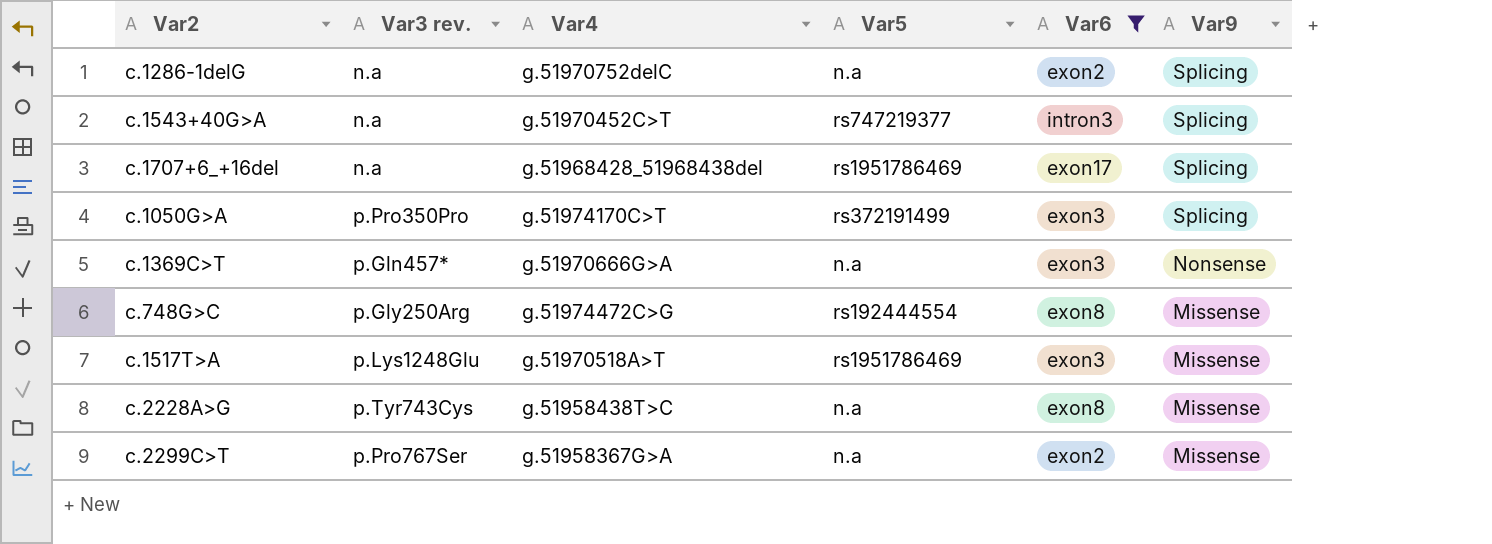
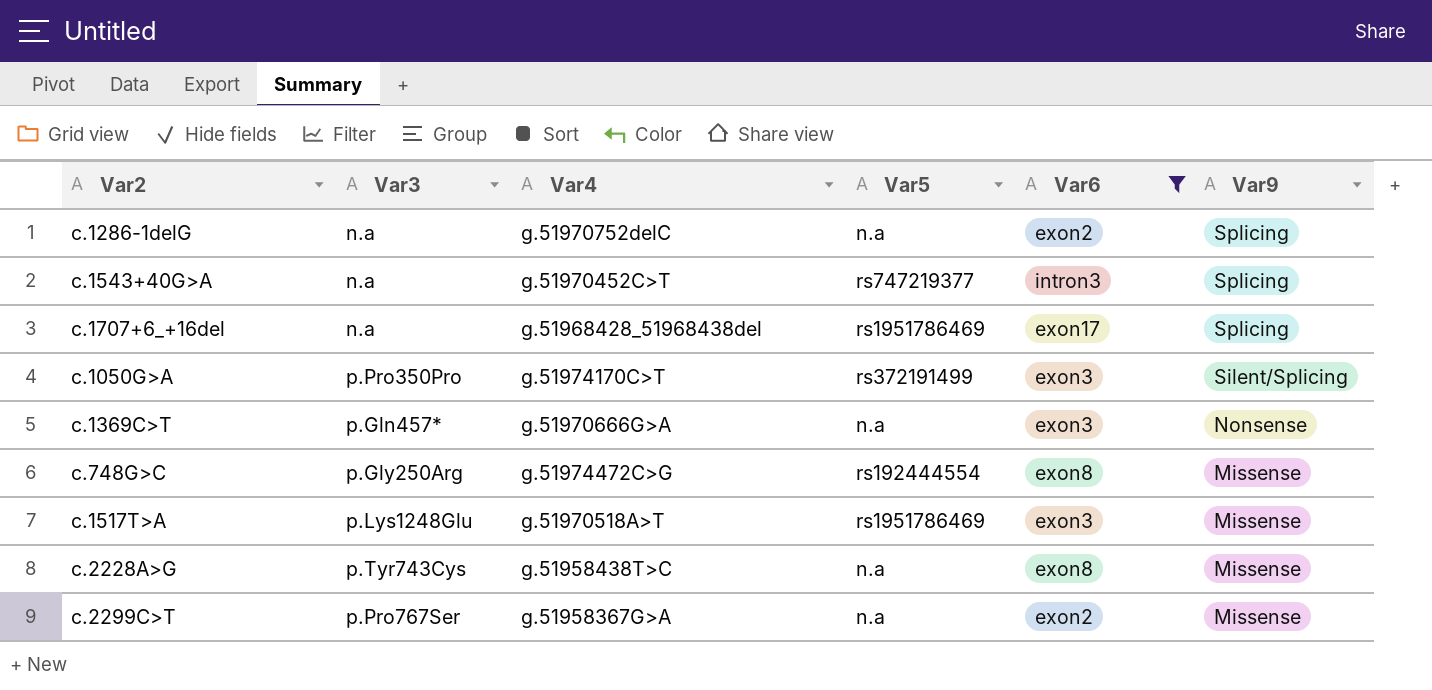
column name: Var3 rev. -> Var3
c.1050G>A | Var9: Splicing -> Silent/Splicing

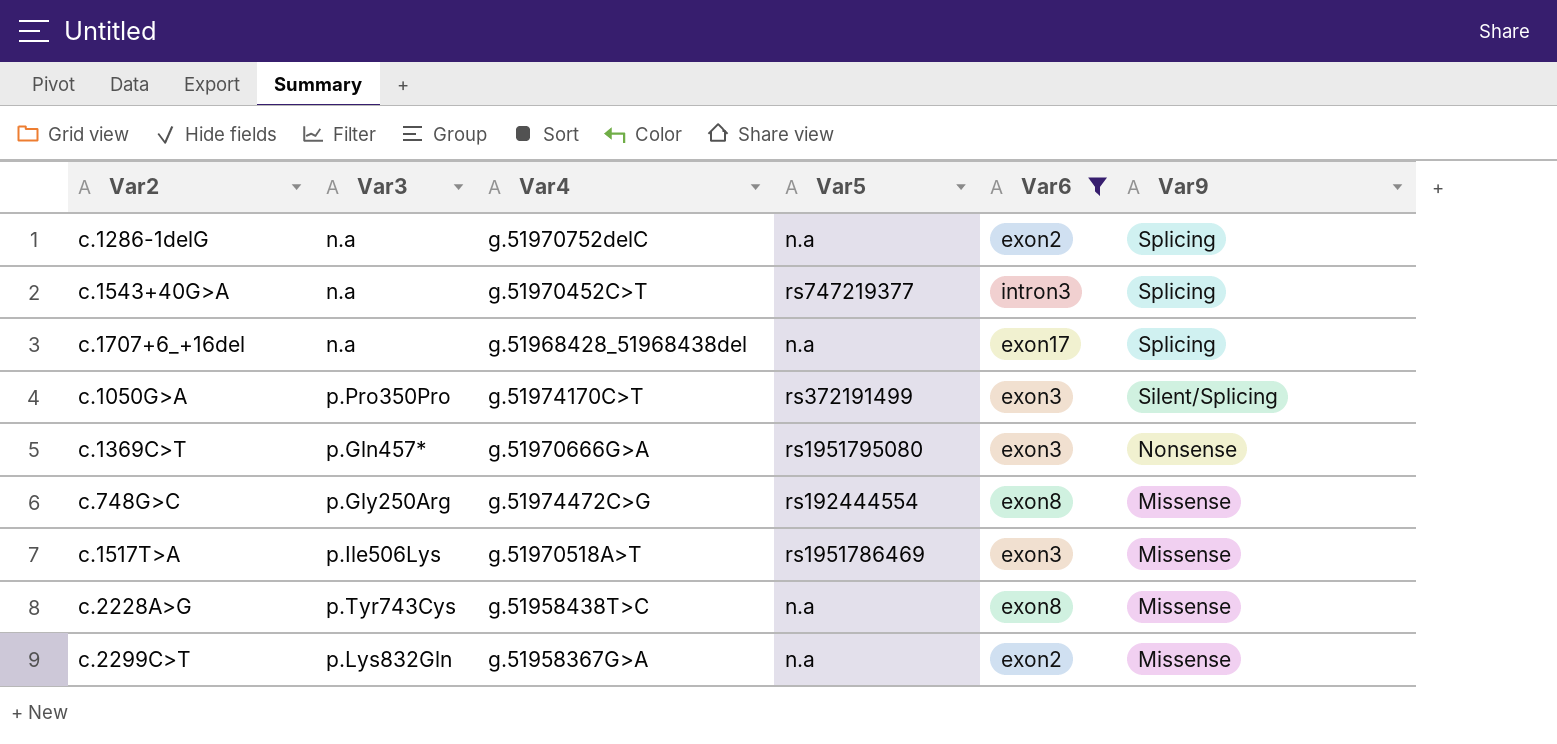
c.1707+6_+16del | Var5: rs1951786469 -> n.a
c.1369C>T | Var5: n.a -> rs1951795080
c.1517T>A | Var3: p.Lys1248Glu -> p.Ile506Lys
c.2299C>T | Var3: p.Pro767Ser -> p.Lys832Gln

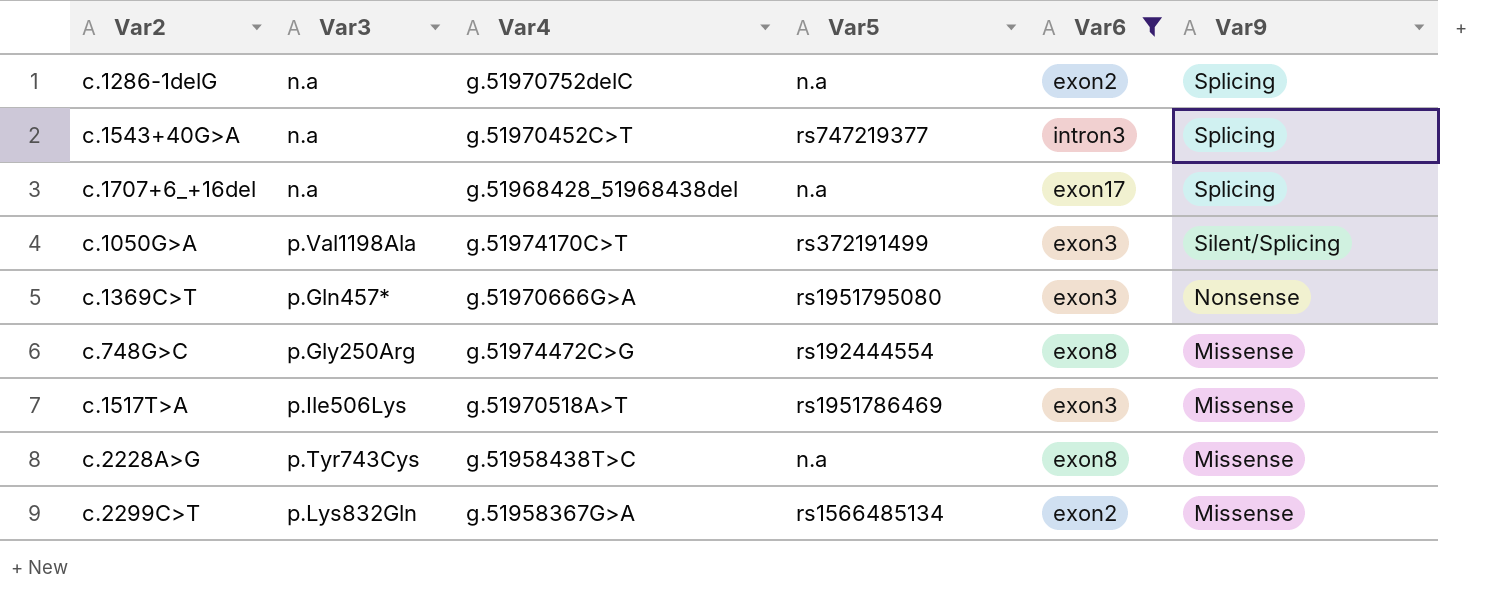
c.1050G>A | Var3: p.Pro350Pro -> p.Val1198Ala
c.2299C>T | Var5: n.a -> rs1566485134

